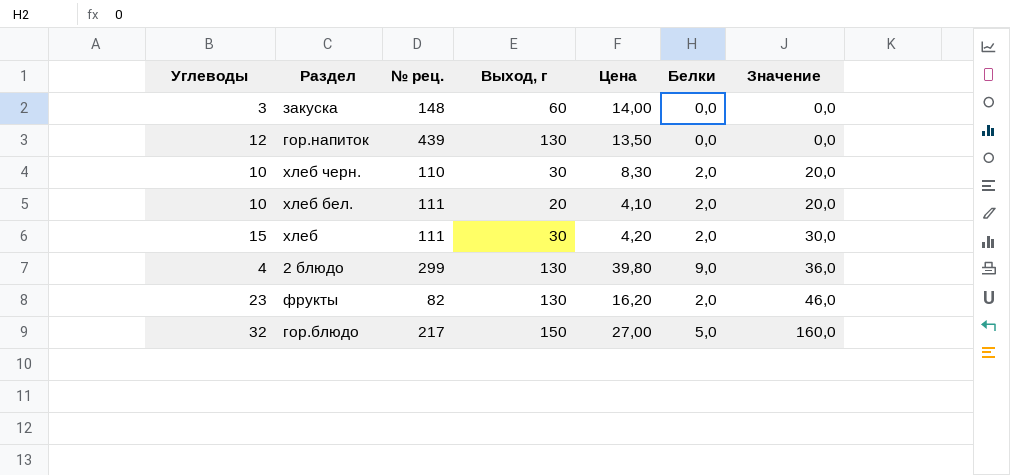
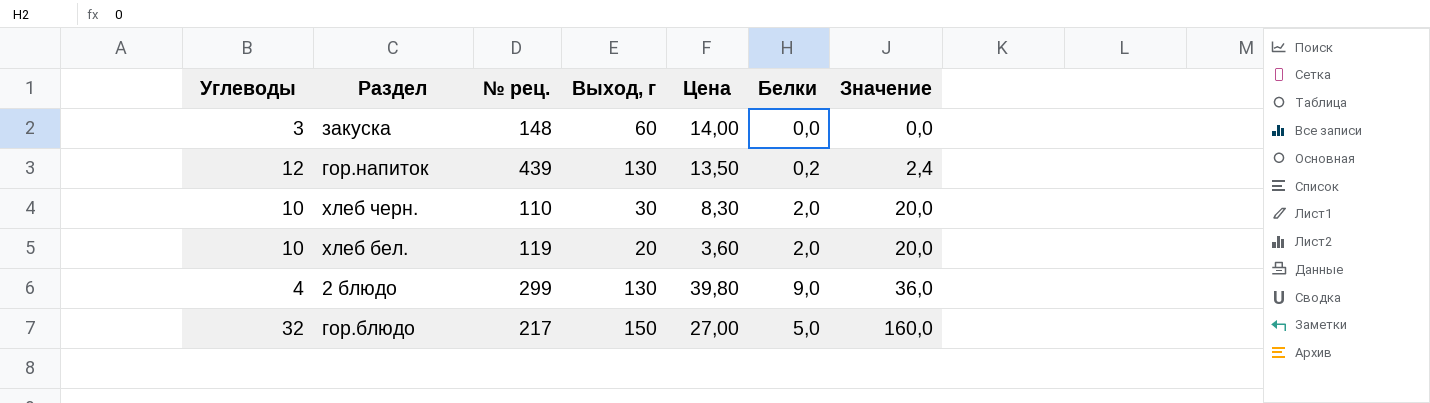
row хлеб: 15 | 111 | 30 | 4,20 | 2,0 | 30,0 -> none
row фрукты: 23 | 82 | 130 | 16,20 | 2,0 | 46,0 -> none
гор.напиток | Белки: 0,0 -> 0,2
гор.напиток | Значение: 0,0 -> 2,4
хлеб бел. | № рец.: 111 -> 119
хлеб бел. | Цена: 4,10 -> 3,60

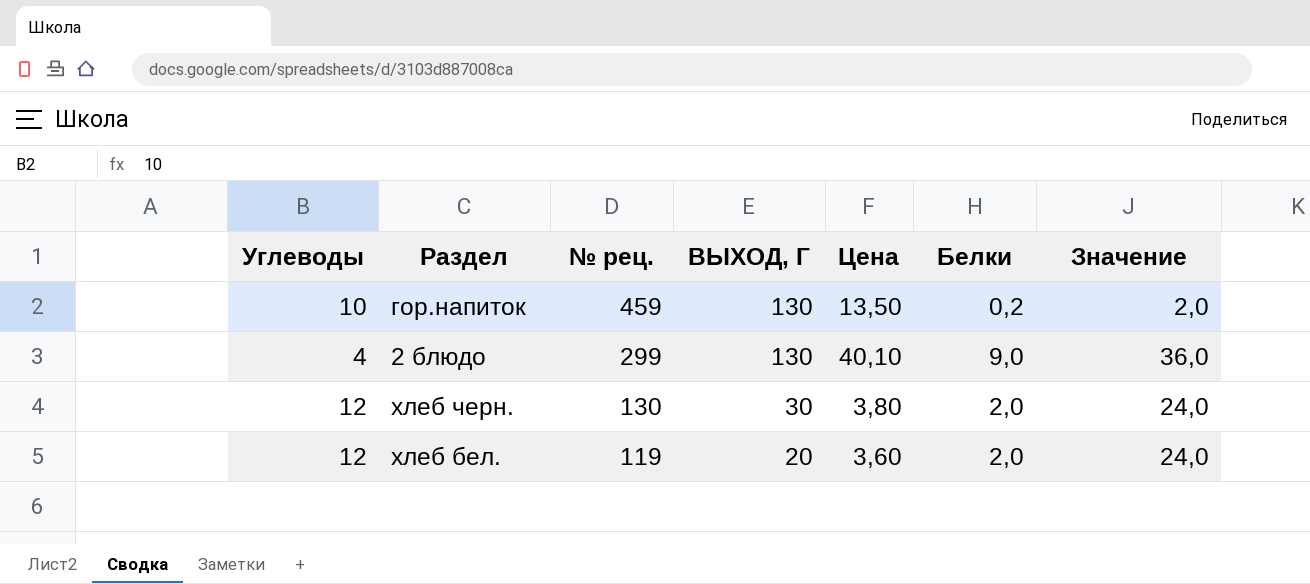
row order: Значение ascending -> № рец. descending
column name: Выход, г -> ВЫХОД, Г
row закуска: 3 | 148 | 60 | 14,00 | 0,0 | 0,0 -> none
row гор.блюдо: 32 | 217 | 150 | 27,00 | 5,0 | 160,0 -> none
гор.напиток | Углеводы: 12 -> 10
гор.напиток | № рец.: 439 -> 459
гор.напиток | Значение: 2,4 -> 2,0
2 блюдо | Цена: 39,80 -> 40,10
хлеб черн. | Углеводы: 10 -> 12
хлеб черн. | № рец.: 110 -> 130
хлеб черн. | Цена: 8,30 -> 3,80
хлеб черн. | Значение: 20,0 -> 24,0
хлеб бел. | Углеводы: 10 -> 12
хлеб бел. | Значение: 20,0 -> 24,0

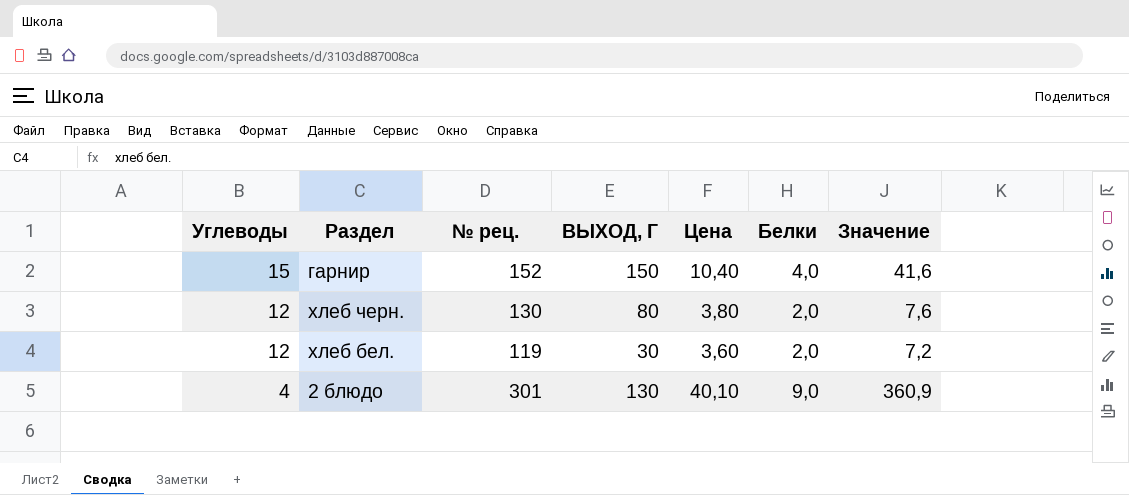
row order: № рец. descending -> Углеводы descending
column Значение | formula: [Углеводы] * [Белки] -> [Цена] * [Белки]
row гор.напиток: 10 | 459 | 130 | 13,50 | 0,2 | 2,0 -> none
row гарнир: none -> 15 | 152 | 150 | 10,40 | 4,0 | 41,6
хлеб черн. | ВЫХОД, Г: 30 -> 80
хлеб бел. | ВЫХОД, Г: 20 -> 30
2 блюдо | № рец.: 299 -> 301

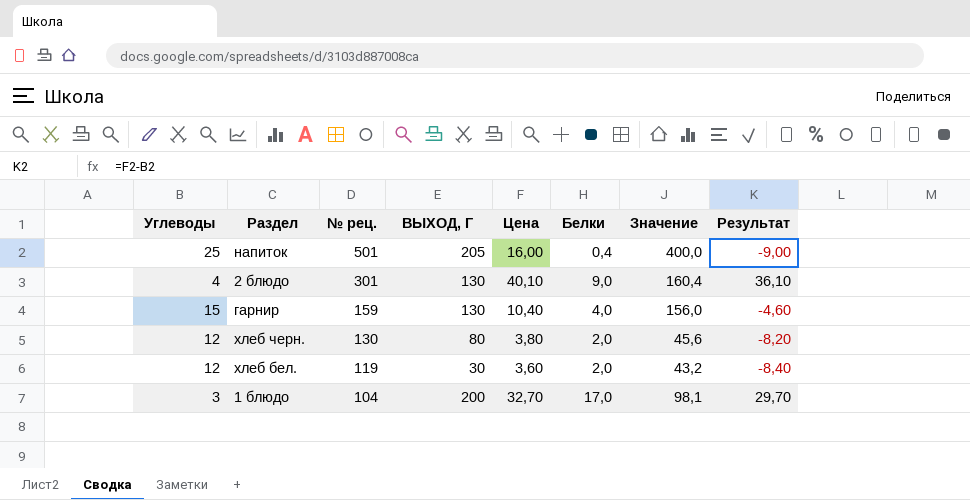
row order: Углеводы descending -> № рец. descending
column Значение | formula: [Цена] * [Белки] -> [Углеводы] * [Цена]
column Результат | formula: none -> [Цена] - [Углеводы]
row напиток: none -> 25 | 501 | 205 | 16,00 | 0,4 | 400,0 | -9,00
гарнир | № рец.: 152 -> 159
гарнир | ВЫХОД, Г: 150 -> 130
row 1 блюдо: none -> 3 | 104 | 200 | 32,70 | 17,0 | 98,1 | 29,70

